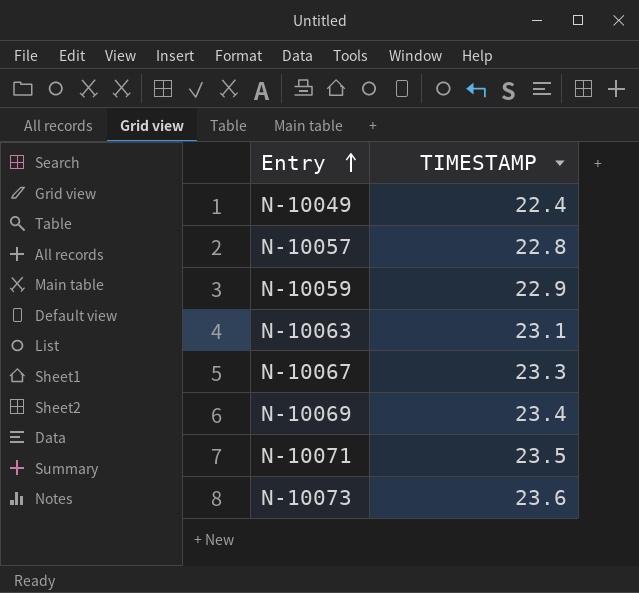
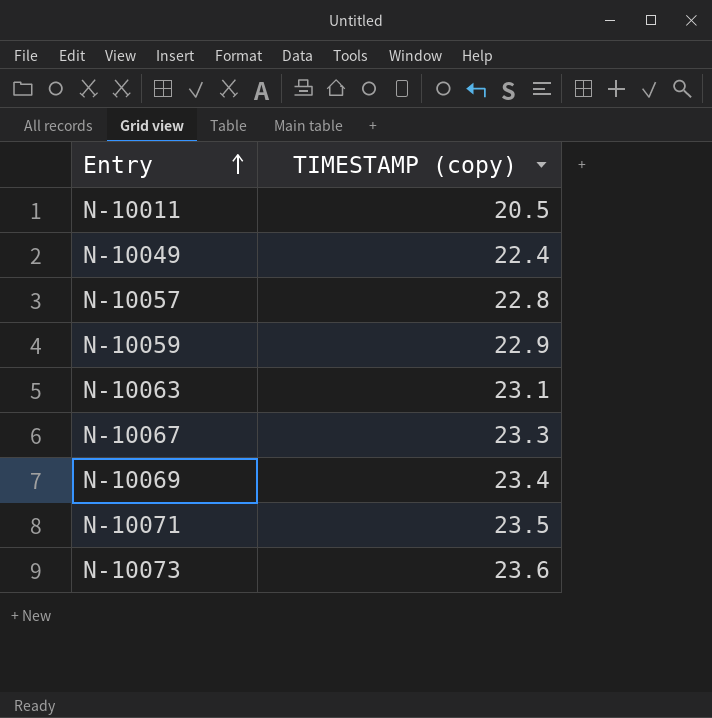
column name: TIMESTAMP -> TIMESTAMP (copy)
row N-10011: none -> 20.5

